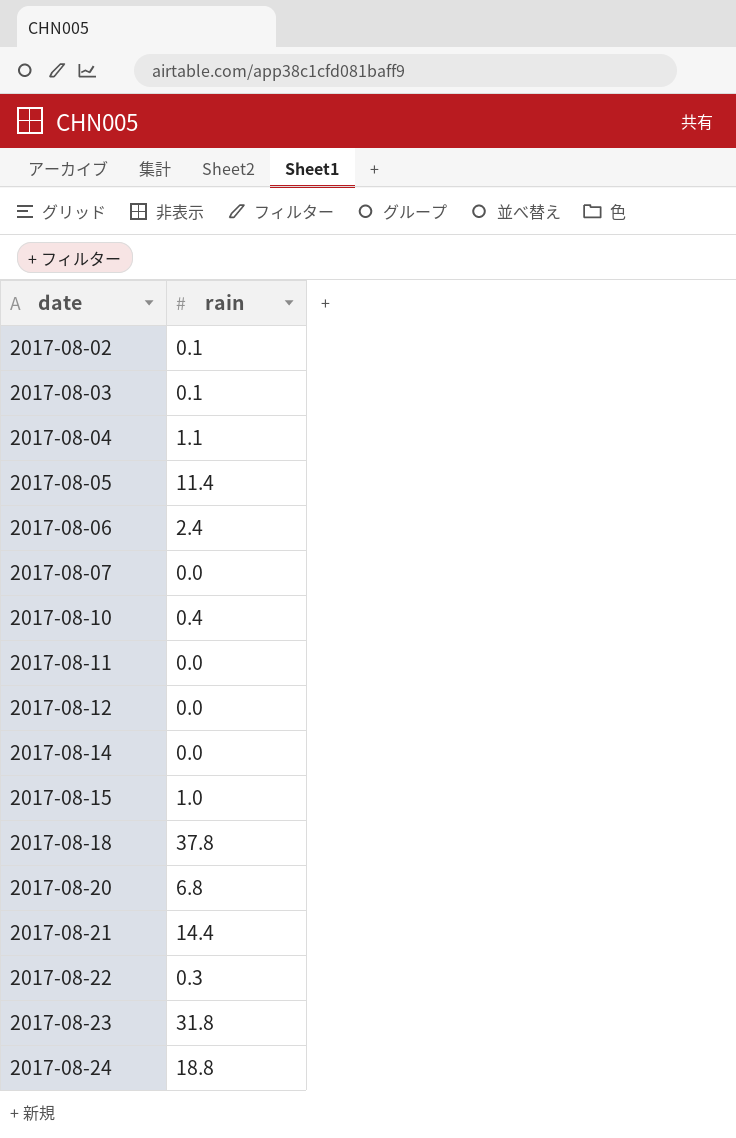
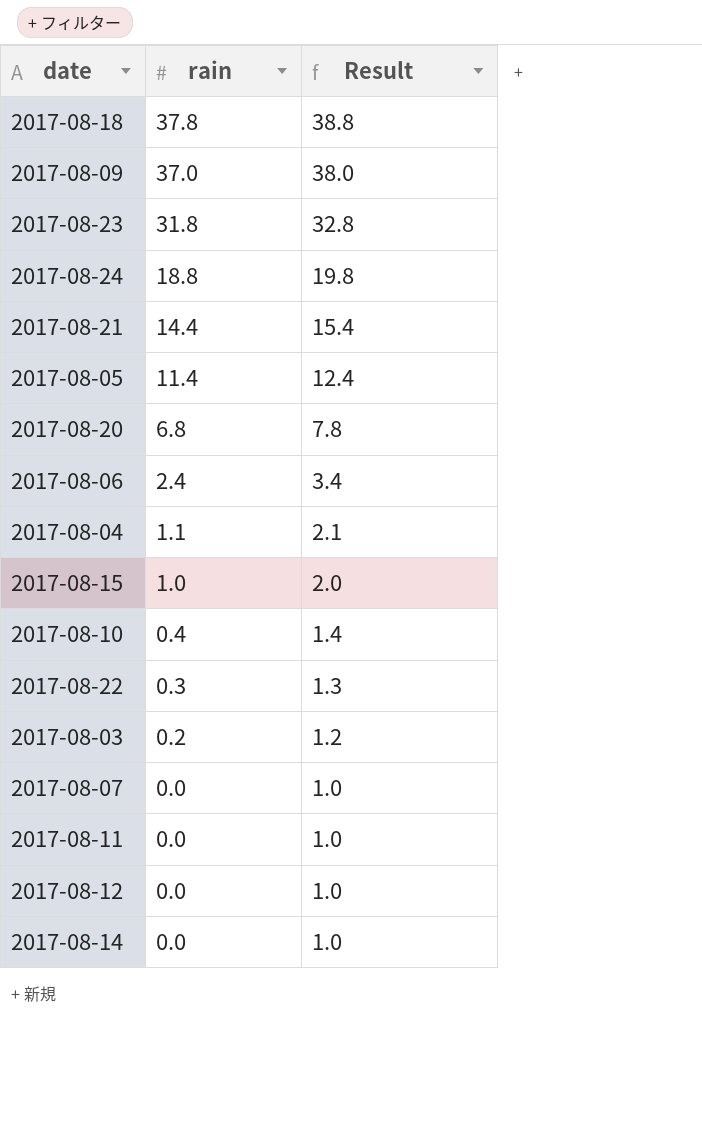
row order: date ascending -> rain descending
column Result | formula: none -> [rain] + 1
row 2017-08-02: 0.1 -> none
row 2017-08-09: none -> 37.0 | 38.0
2017-08-03 | rain: 0.1 -> 0.2

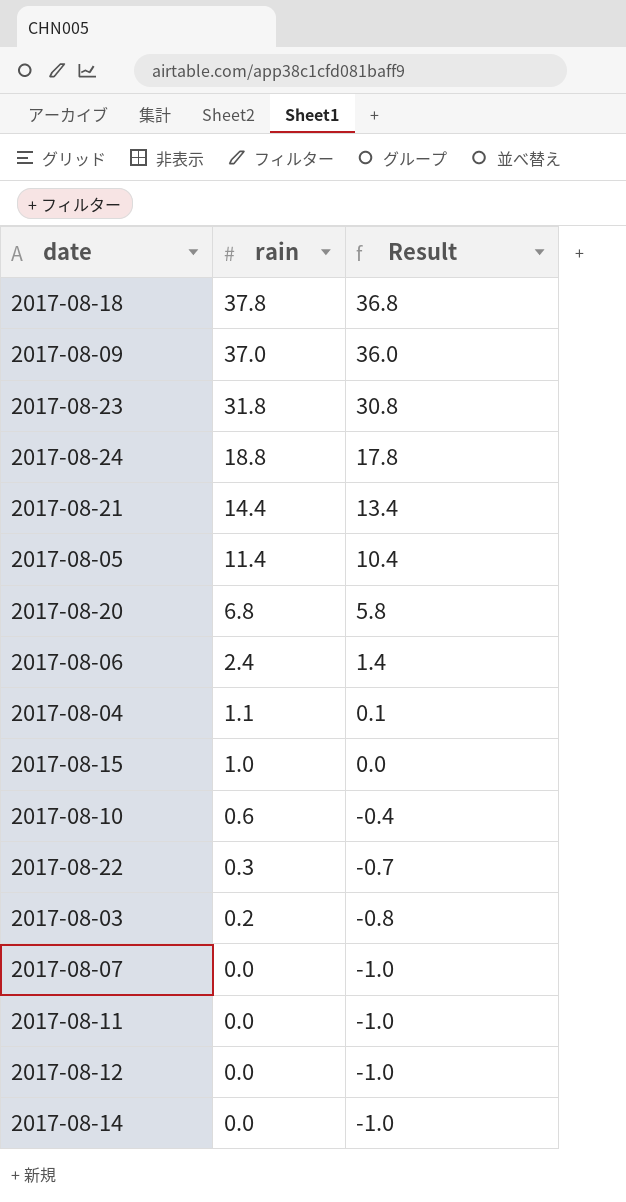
column Result | formula: [rain] + 1 -> [rain] - 1
2017-08-10 | rain: 0.4 -> 0.6

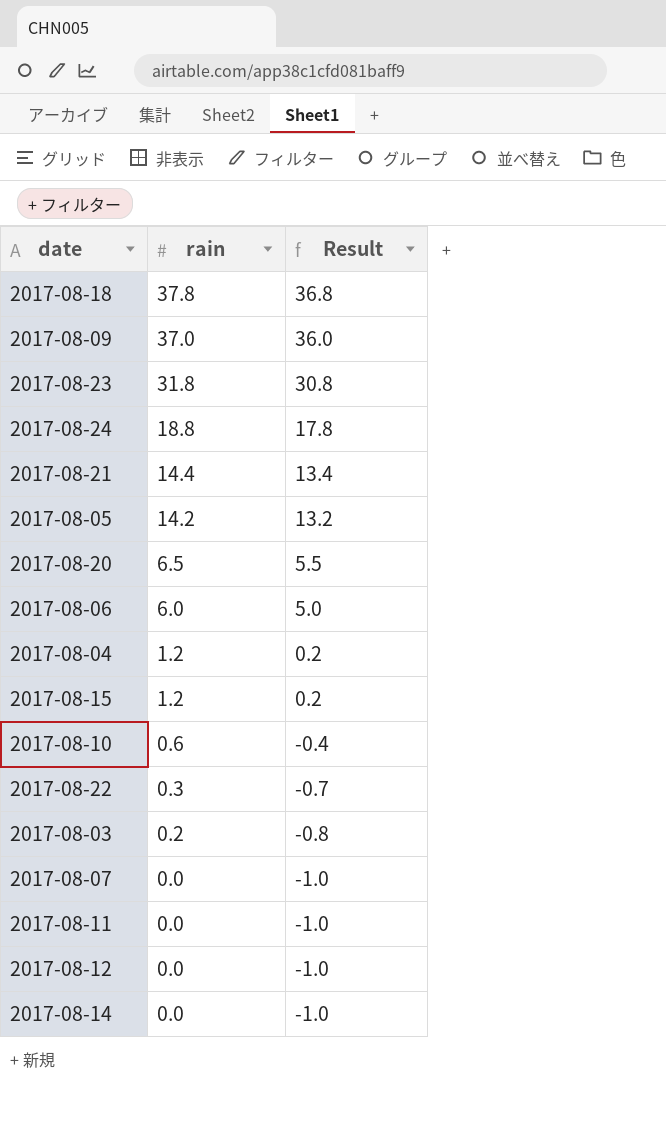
2017-08-05 | rain: 11.4 -> 14.2
2017-08-05 | Result: 10.4 -> 13.2
2017-08-20 | rain: 6.8 -> 6.5
2017-08-20 | Result: 5.8 -> 5.5
2017-08-06 | rain: 2.4 -> 6.0
2017-08-06 | Result: 1.4 -> 5.0
2017-08-04 | rain: 1.1 -> 1.2
2017-08-04 | Result: 0.1 -> 0.2
2017-08-15 | rain: 1.0 -> 1.2
2017-08-15 | Result: 0.0 -> 0.2

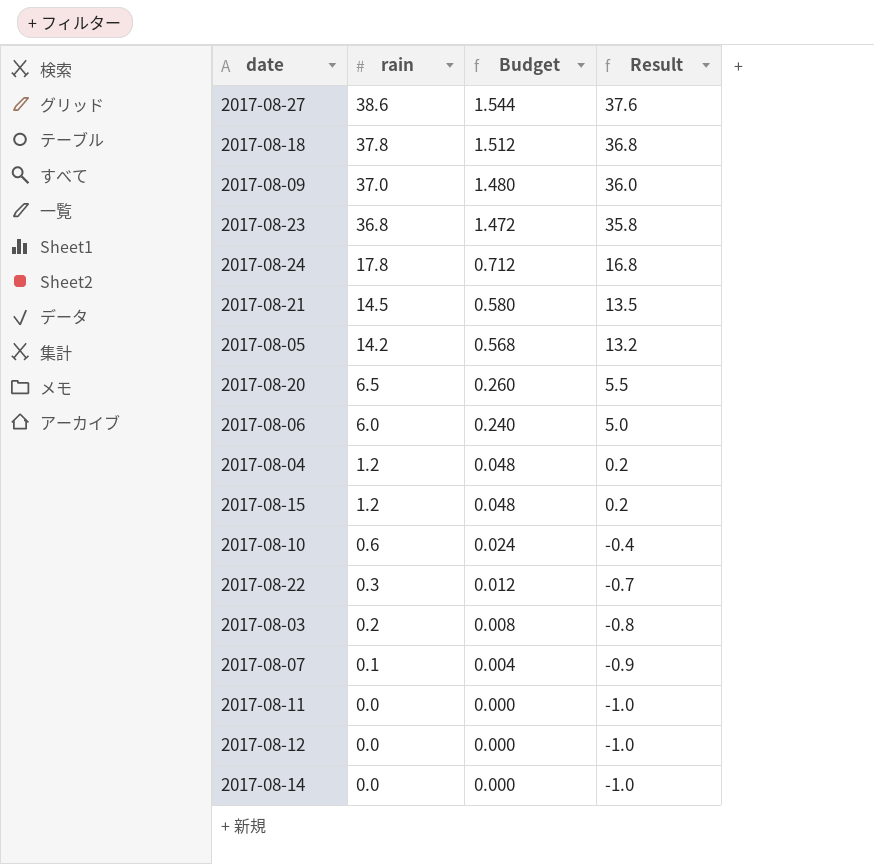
column Budget | formula: none -> [rain] * 0.04
row 2017-08-27: none -> 38.6 | 1.544 | 37.6
2017-08-23 | rain: 31.8 -> 36.8
2017-08-23 | Result: 30.8 -> 35.8
2017-08-24 | rain: 18.8 -> 17.8
2017-08-24 | Result: 17.8 -> 16.8
2017-08-21 | rain: 14.4 -> 14.5
2017-08-21 | Result: 13.4 -> 13.5
2017-08-07 | rain: 0.0 -> 0.1
2017-08-07 | Result: -1.0 -> -0.9

